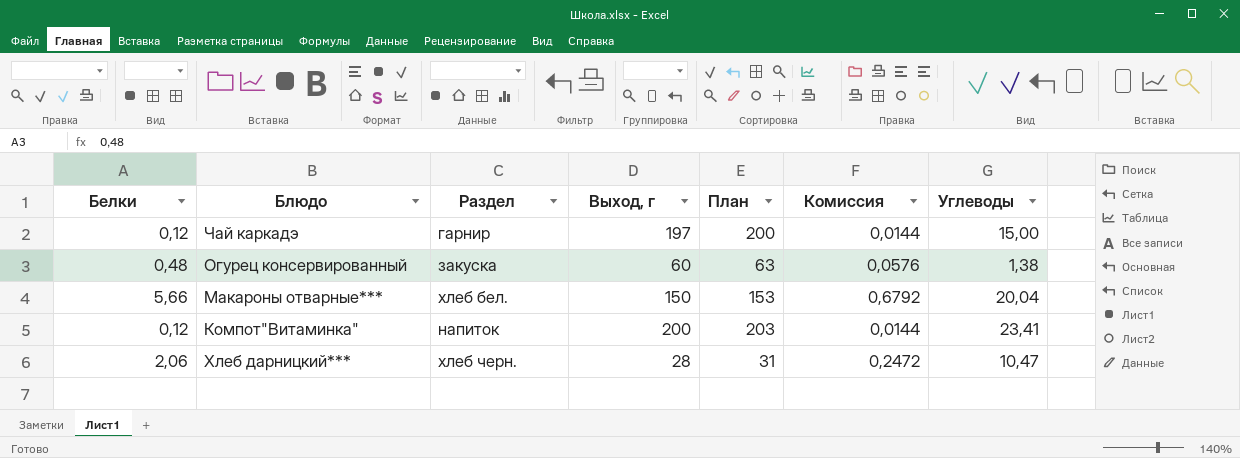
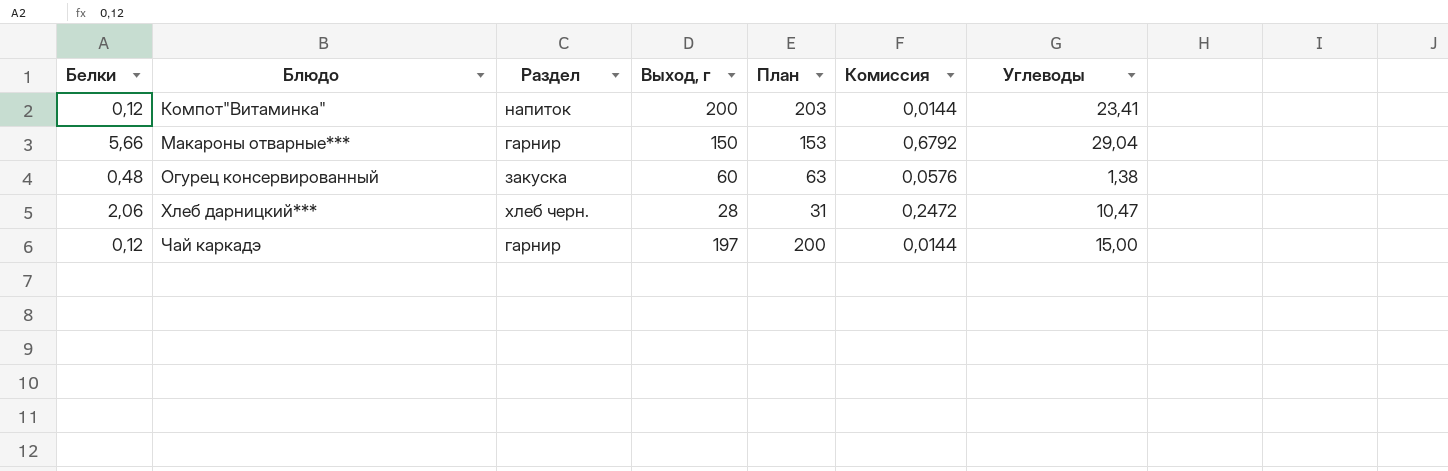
row order: none -> Блюдо ascending
Макароны отварные*** | Раздел: хлеб бел. -> гарнир
Макароны отварные*** | Углеводы: 20,04 -> 29,04

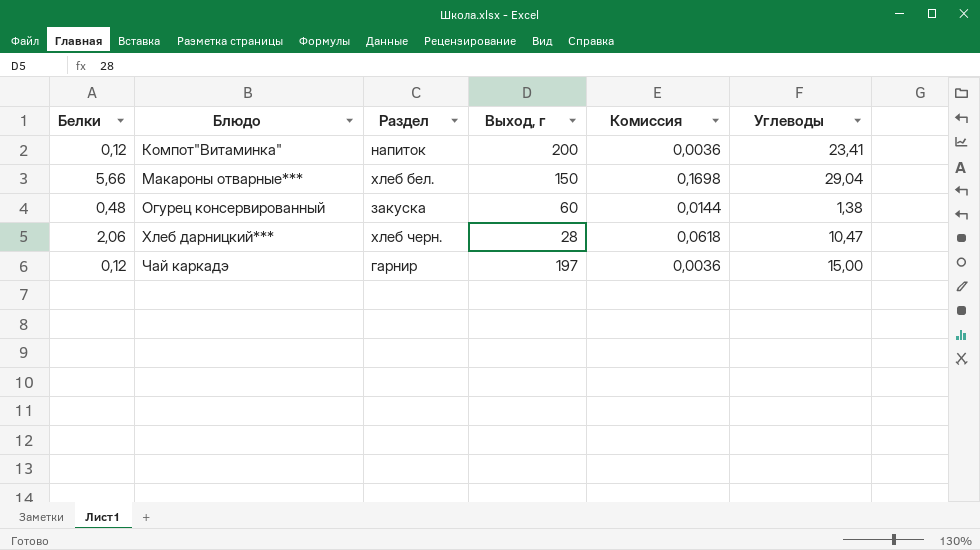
column План | formula: [Выход, г] + 3 -> none
column Комиссия | formula: [Белки] * 0,12 -> [Белки] * 0,03
Макароны отварные*** | Раздел: гарнир -> хлеб бел.

